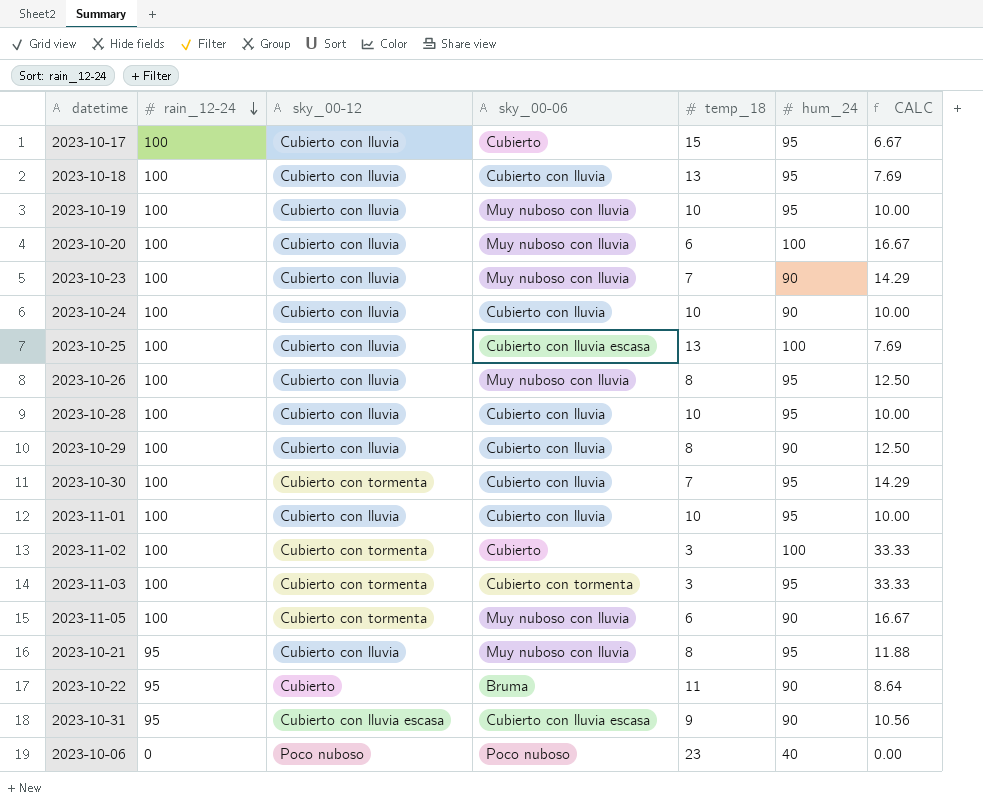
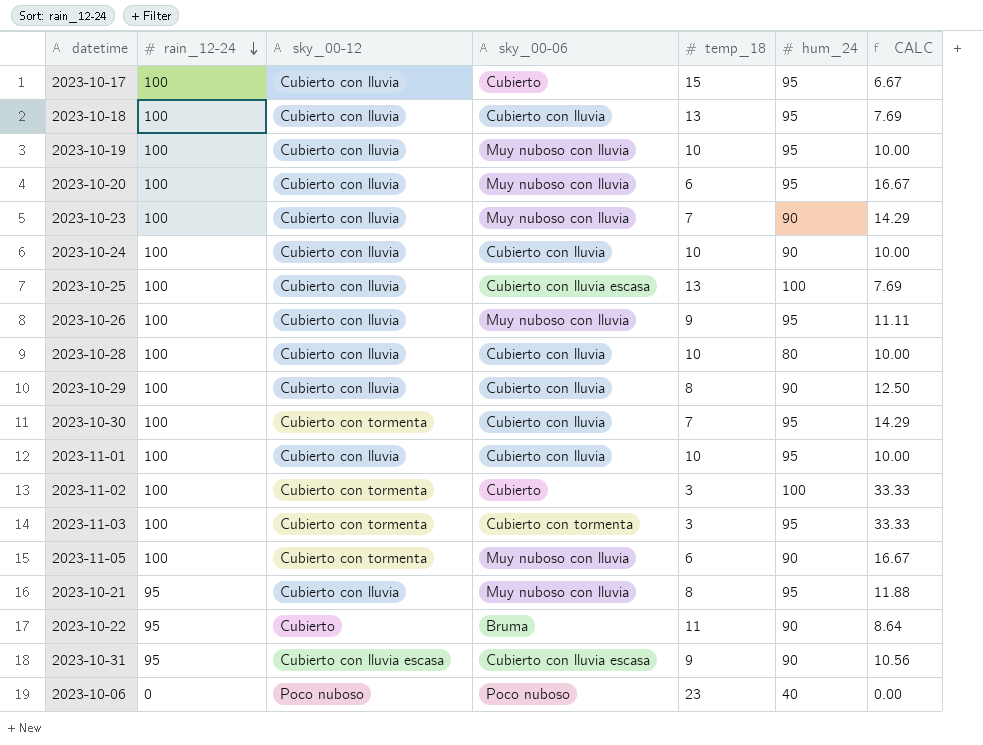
2023-10-20 | hum_24: 100 -> 95
2023-10-26 | temp_18: 8 -> 9
2023-10-26 | CALC: 12.50 -> 11.11
2023-10-28 | hum_24: 95 -> 80

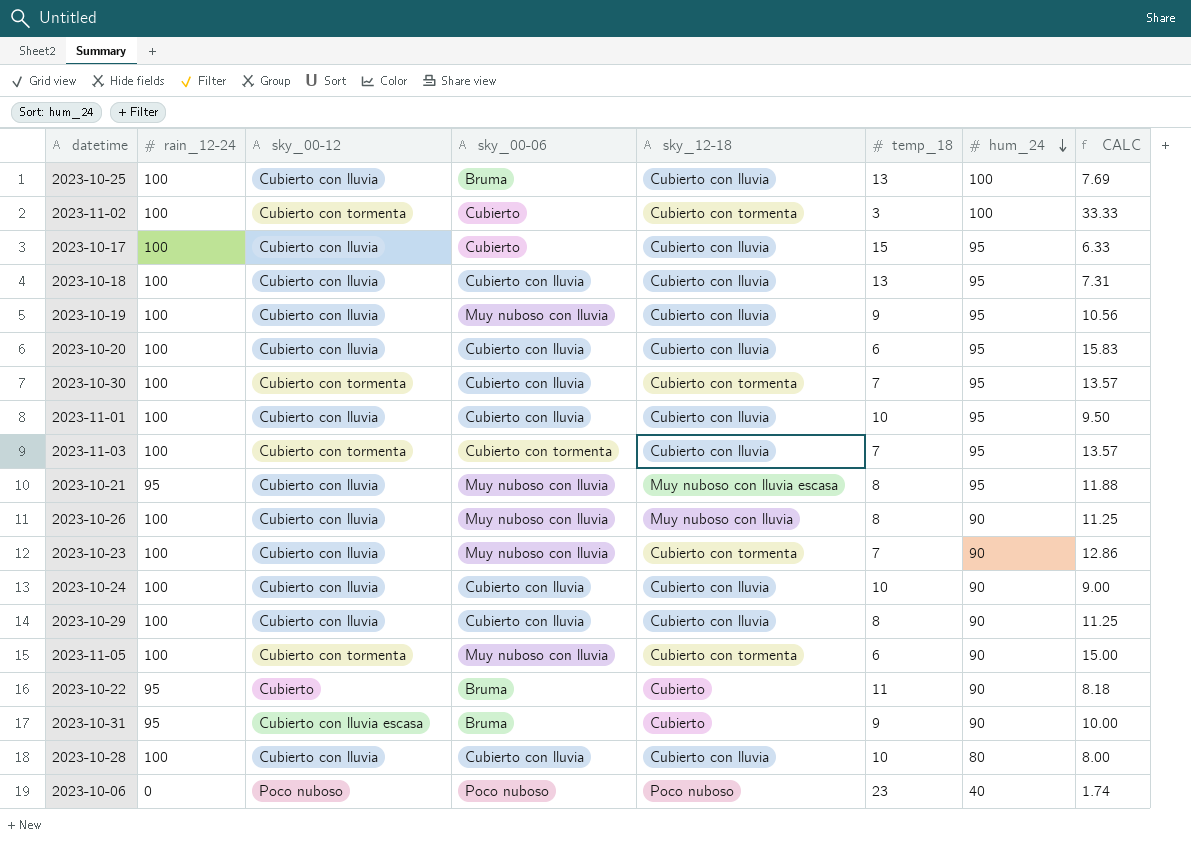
row order: rain_12-24 descending -> hum_24 descending
column sky_12-18 | position: none -> 5
column CALC | formula: [rain_12-24] / [temp_18] -> [hum_24] / [temp_18]
2023-10-25 | sky_00-06: Cubierto con lluvia escasa -> Bruma
2023-10-19 | temp_18: 10 -> 9
2023-10-20 | sky_00-06: Muy nuboso con lluvia -> Cubierto con lluvia
2023-11-03 | temp_18: 3 -> 7
2023-10-26 | temp_18: 9 -> 8
2023-10-26 | hum_24: 95 -> 90
2023-10-31 | sky_00-06: Cubierto con lluvia escasa -> Bruma

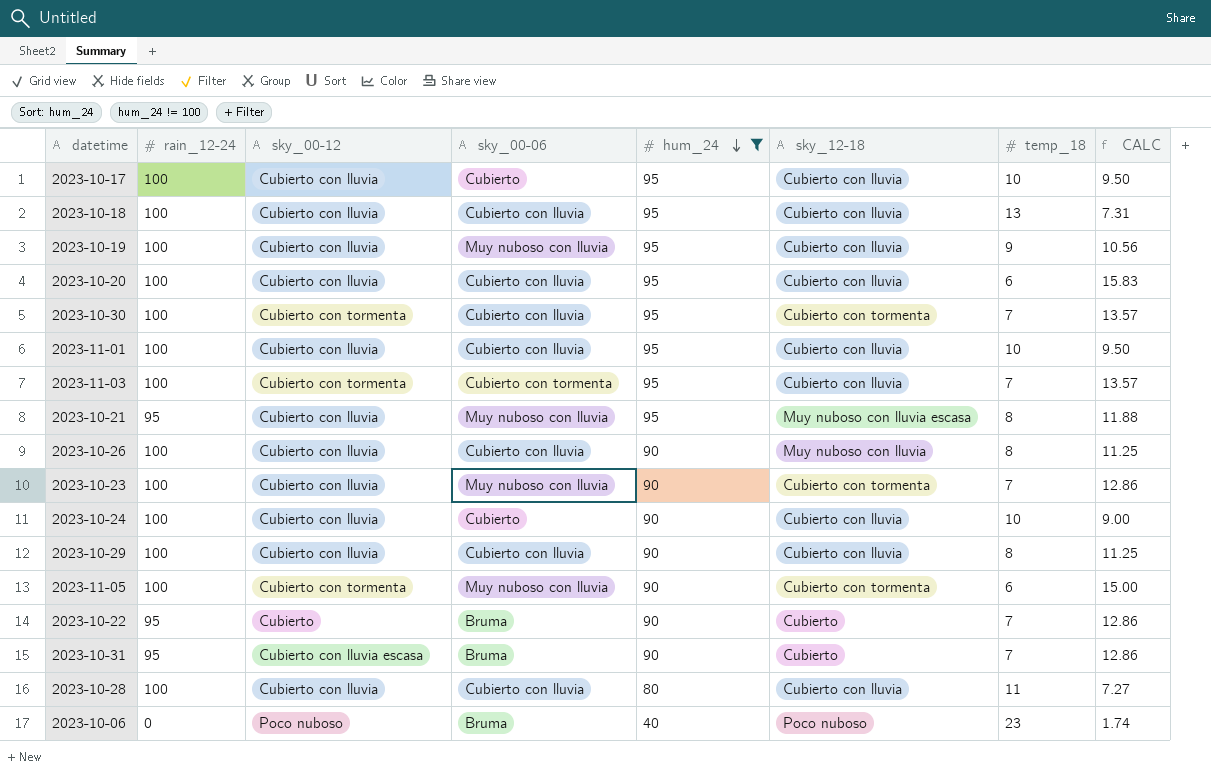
filter: none -> hum_24 != 100
column hum_24 | position: 7 -> 5
2023-10-17 | temp_18: 15 -> 10
2023-10-17 | CALC: 6.33 -> 9.50
2023-10-26 | sky_00-06: Muy nuboso con lluvia -> Cubierto con lluvia
2023-10-24 | sky_00-06: Cubierto con lluvia -> Cubierto
2023-10-22 | temp_18: 11 -> 7
2023-10-22 | CALC: 8.18 -> 12.86
2023-10-31 | temp_18: 9 -> 7
2023-10-31 | CALC: 10.00 -> 12.86
2023-10-28 | temp_18: 10 -> 11
2023-10-28 | CALC: 8.00 -> 7.27
2023-10-06 | sky_00-06: Poco nuboso -> Bruma

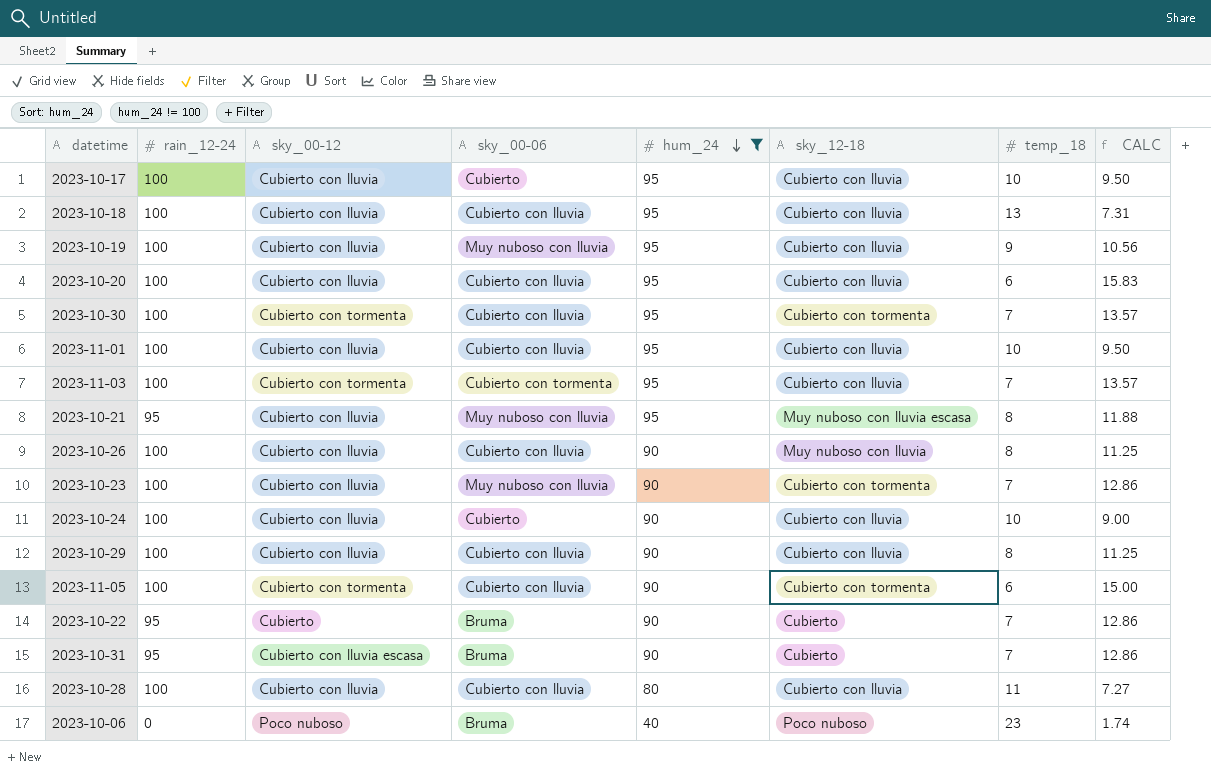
2023-11-05 | sky_00-06: Muy nuboso con lluvia -> Cubierto con lluvia

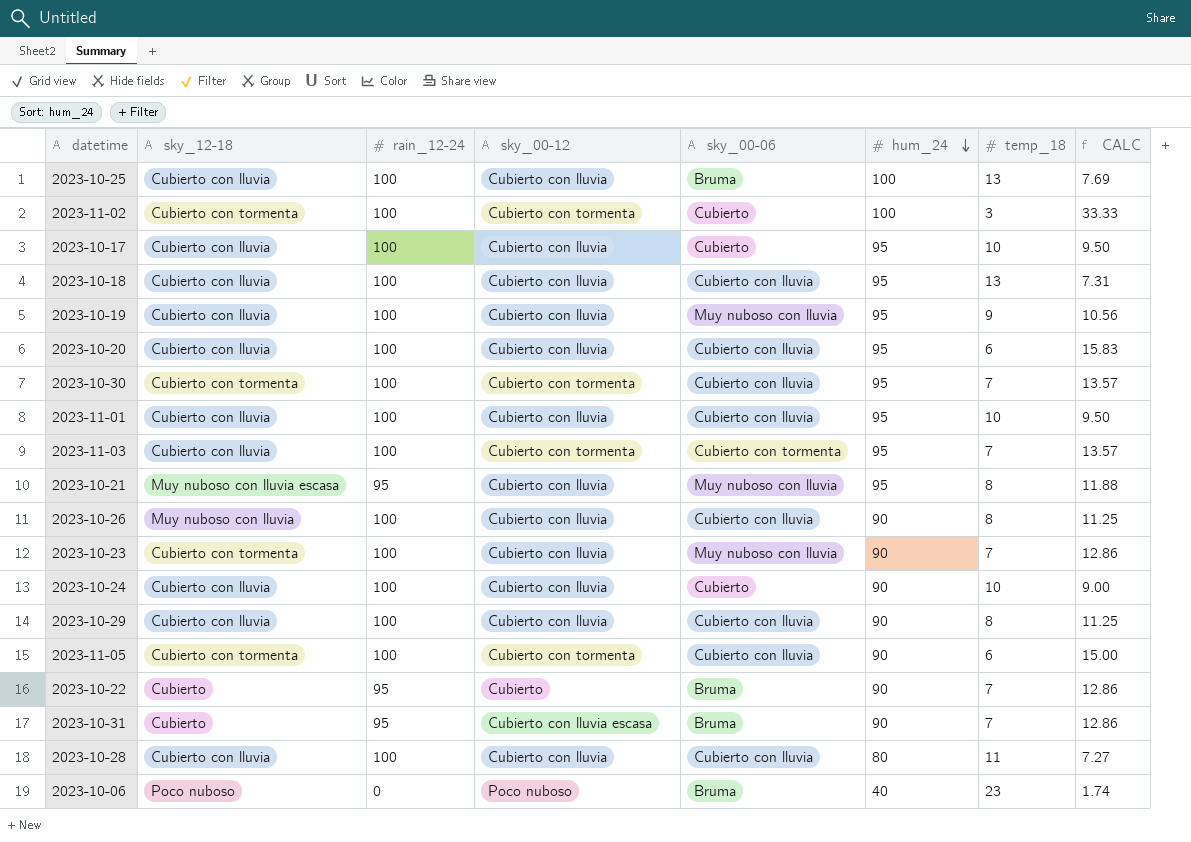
filter: hum_24 != 100 -> none
column sky_12-18 | position: 6 -> 2

